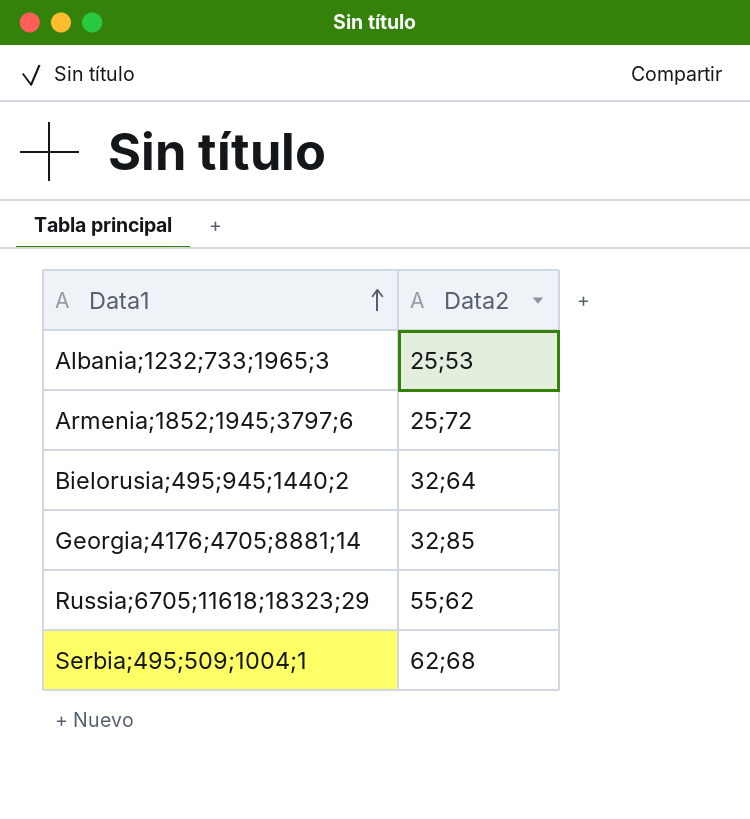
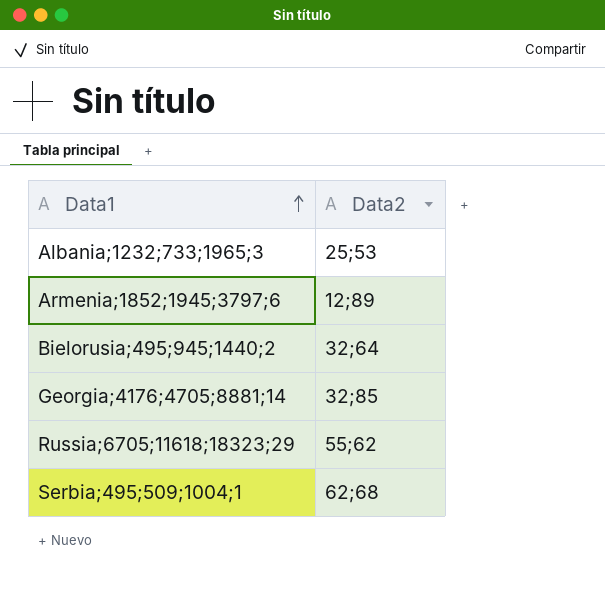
Armenia;1852;1945;3797;6 | Data2: 25;72 -> 12;89

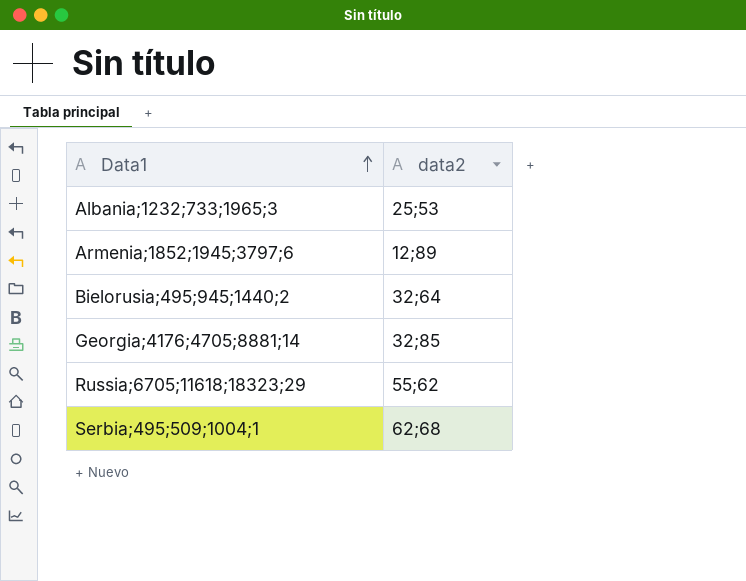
column name: Data2 -> data2

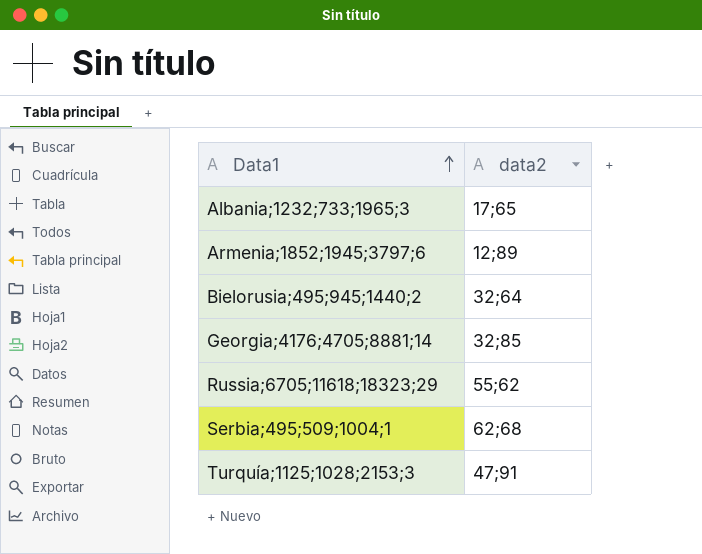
Albania;1232;733;1965;3 | data2: 25;53 -> 17;65
row Turquía;1125;1028;2153;3: none -> 47;91

